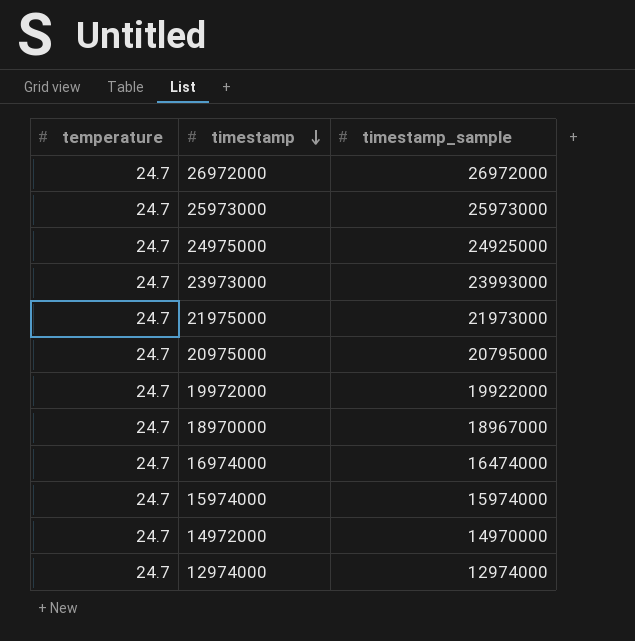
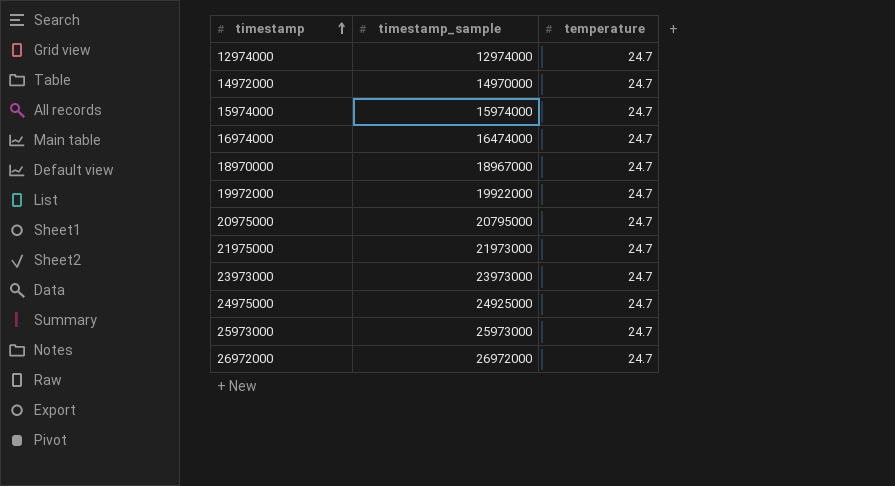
row order: timestamp descending -> timestamp ascending
column temperature | position: 1 -> 3
23973000 | timestamp_sample: 23993000 -> 23973000

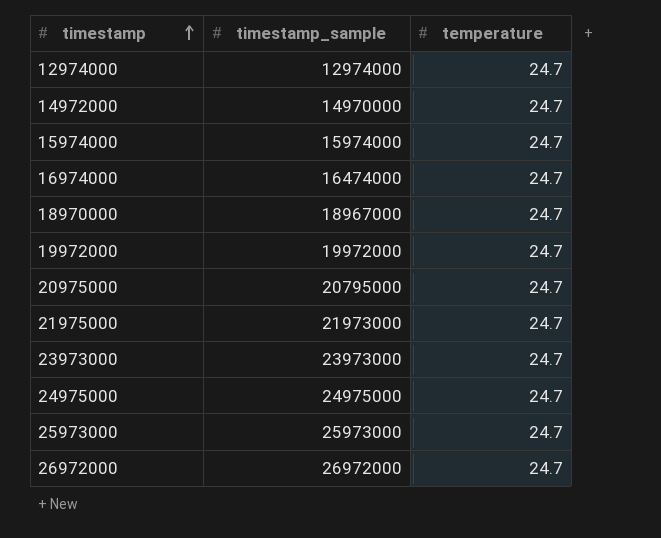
19972000 | timestamp_sample: 19922000 -> 19972000
24975000 | timestamp_sample: 24925000 -> 24975000

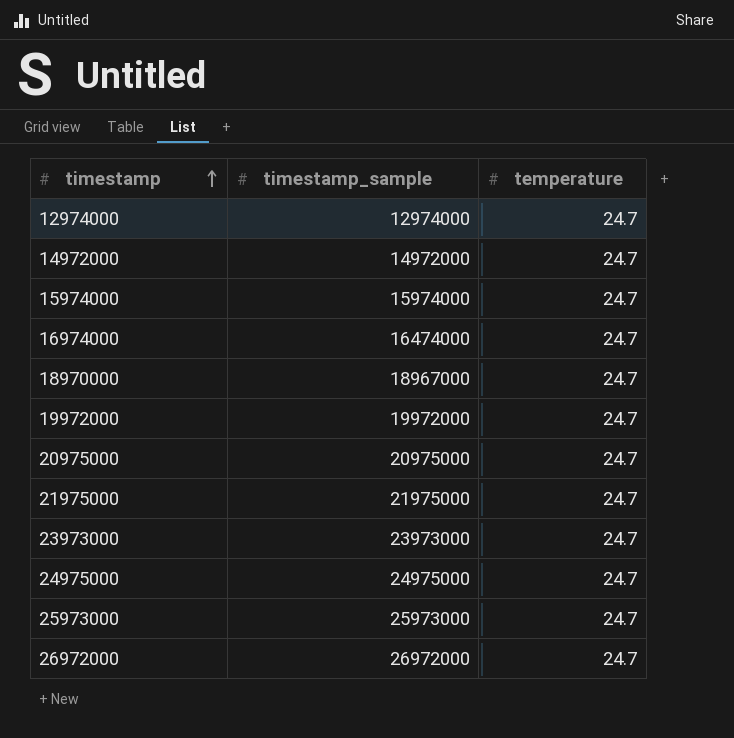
14972000 | timestamp_sample: 14970000 -> 14972000
20975000 | timestamp_sample: 20795000 -> 20975000
21975000 | timestamp_sample: 21973000 -> 21975000

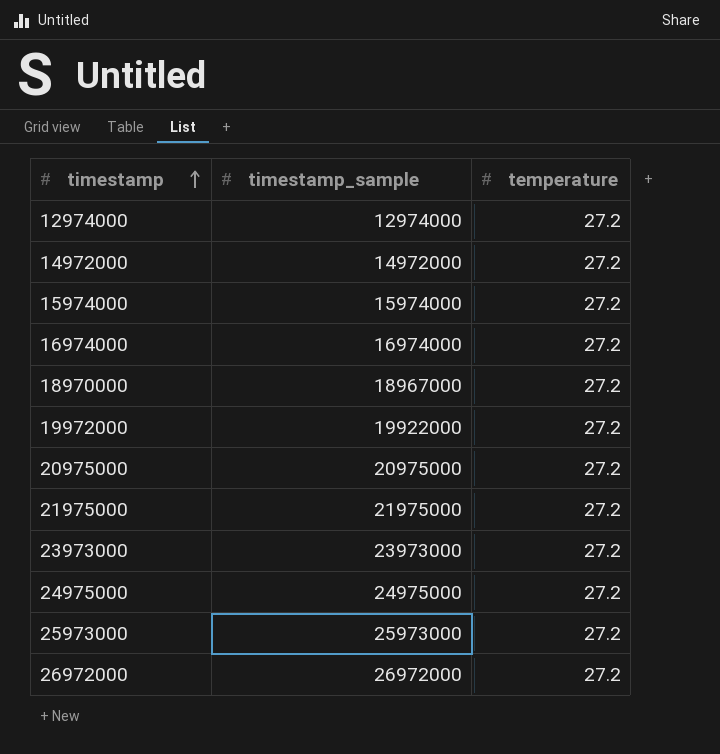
12974000 | temperature: 24.7 -> 27.2
14972000 | temperature: 24.7 -> 27.2
15974000 | temperature: 24.7 -> 27.2
16974000 | timestamp_sample: 16474000 -> 16974000
16974000 | temperature: 24.7 -> 27.2
18970000 | temperature: 24.7 -> 27.2
19972000 | timestamp_sample: 19972000 -> 19922000
19972000 | temperature: 24.7 -> 27.2
20975000 | temperature: 24.7 -> 27.2
21975000 | temperature: 24.7 -> 27.2
23973000 | temperature: 24.7 -> 27.2
24975000 | temperature: 24.7 -> 27.2
25973000 | temperature: 24.7 -> 27.2
26972000 | temperature: 24.7 -> 27.2

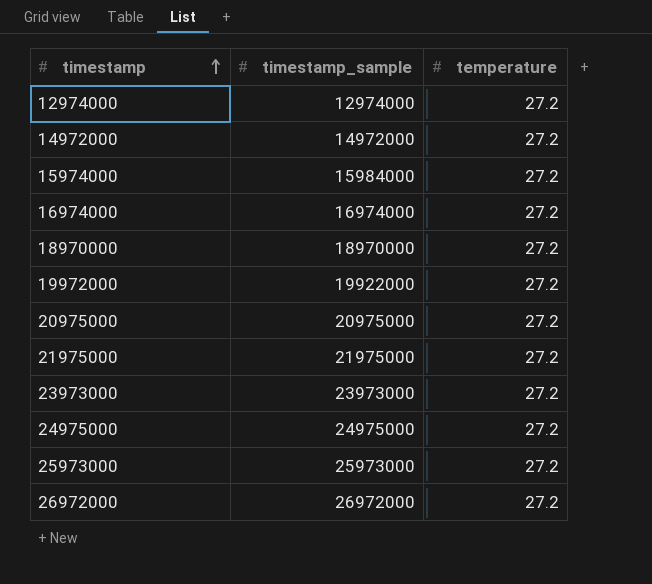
15974000 | timestamp_sample: 15974000 -> 15984000
18970000 | timestamp_sample: 18967000 -> 18970000

